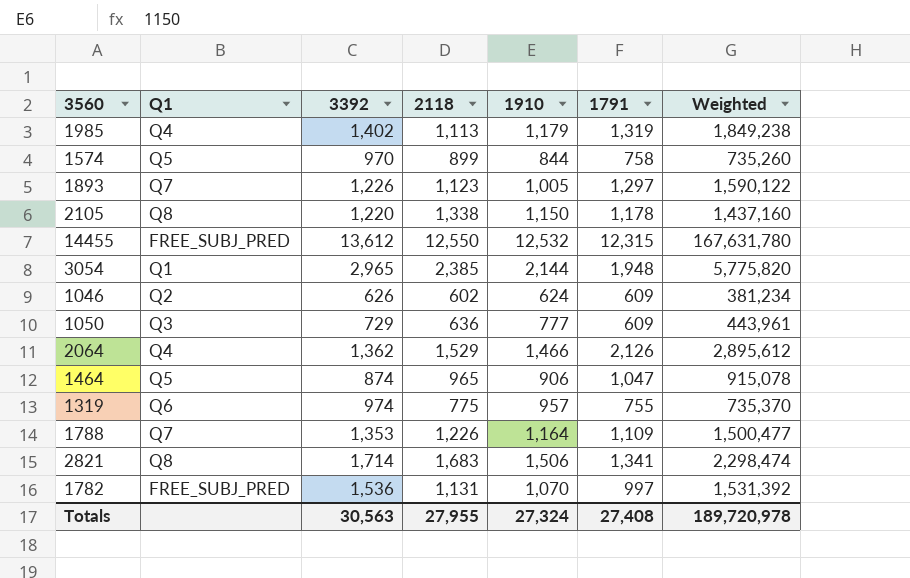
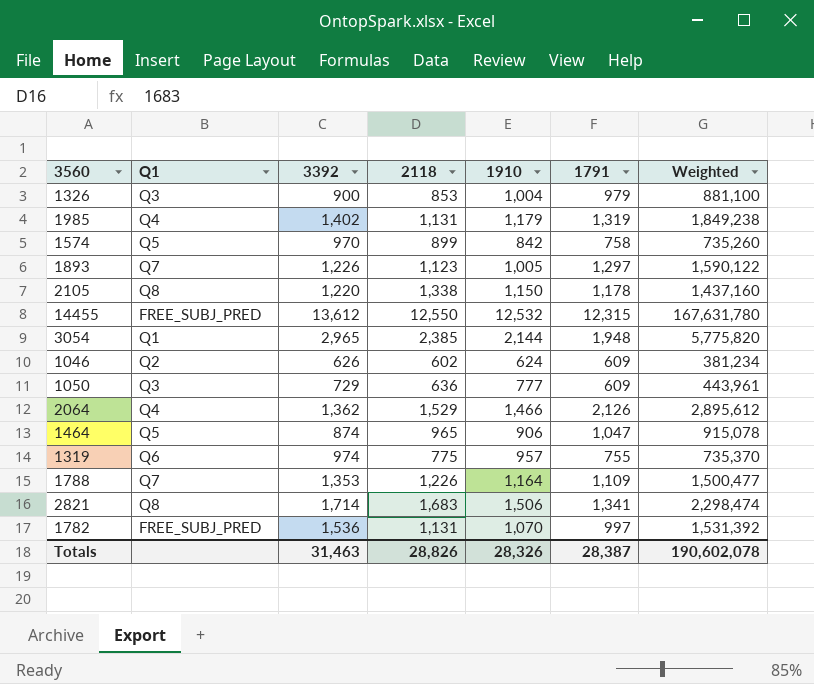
row 1326: none -> Q3 | 900 | 853 | 1,004 | 979 | 881,100
1985 | 2118: 1,113 -> 1,131
1574 | 1910: 844 -> 842
Totals | 3392: 30,563 -> 31,463
Totals | 2118: 27,955 -> 28,826
Totals | 1910: 27,324 -> 28,326
Totals | 1791: 27,408 -> 28,387
Totals | Weighted: 189,720,978 -> 190,602,078

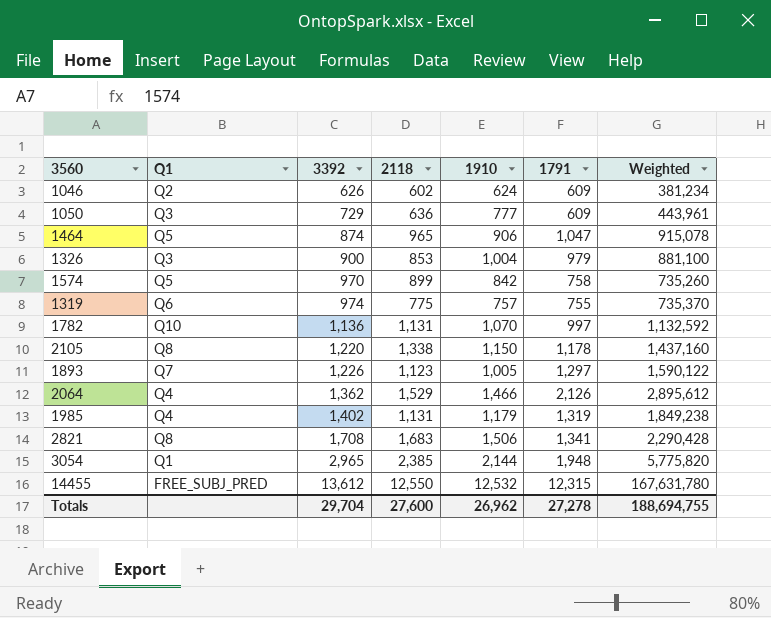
row order: none -> 3392 ascending
row 1788: Q7 | 1,353 | 1,226 | 1,164 | 1,109 | 1,500,477 -> none
1319 | 1910: 957 -> 757
1782 | Q1: FREE_SUBJ_PRED -> Q10
1782 | 3392: 1,536 -> 1,136
1782 | Weighted: 1,531,392 -> 1,132,592
2821 | 3392: 1,714 -> 1,708
2821 | Weighted: 2,298,474 -> 2,290,428
Totals | 3392: 31,463 -> 29,704
Totals | 2118: 28,826 -> 27,600
Totals | 1910: 28,326 -> 26,962
Totals | 1791: 28,387 -> 27,278
Totals | Weighted: 190,602,078 -> 188,694,755

